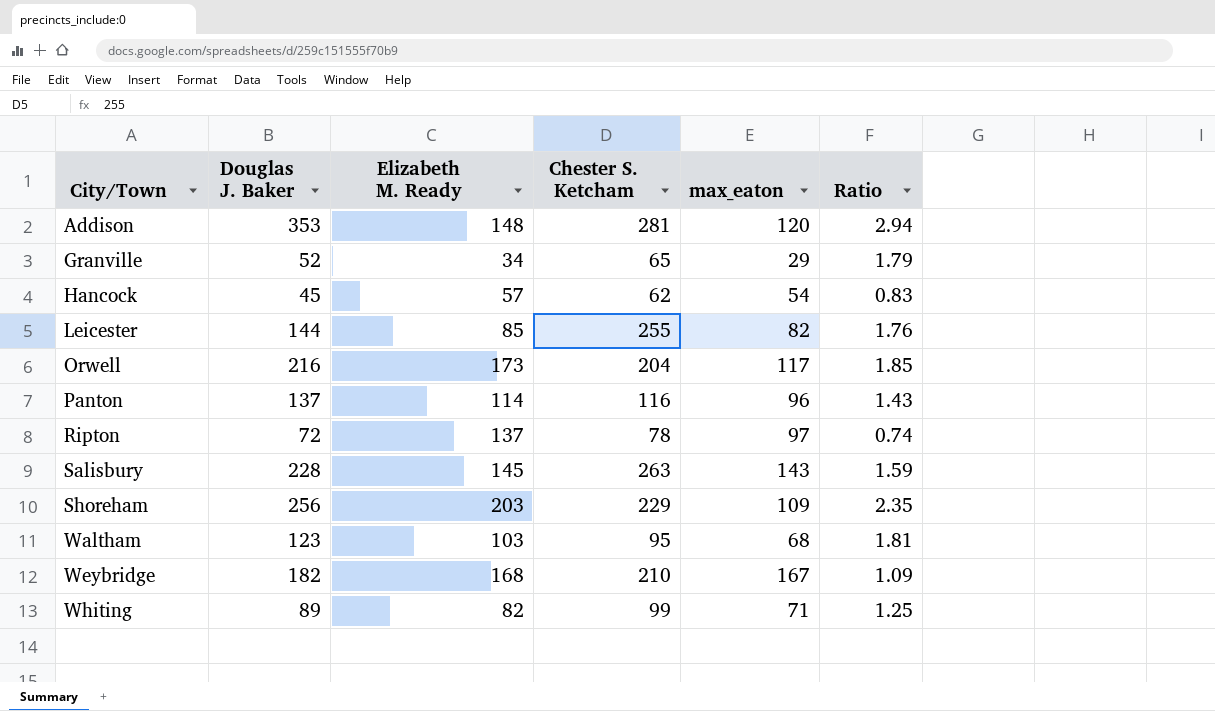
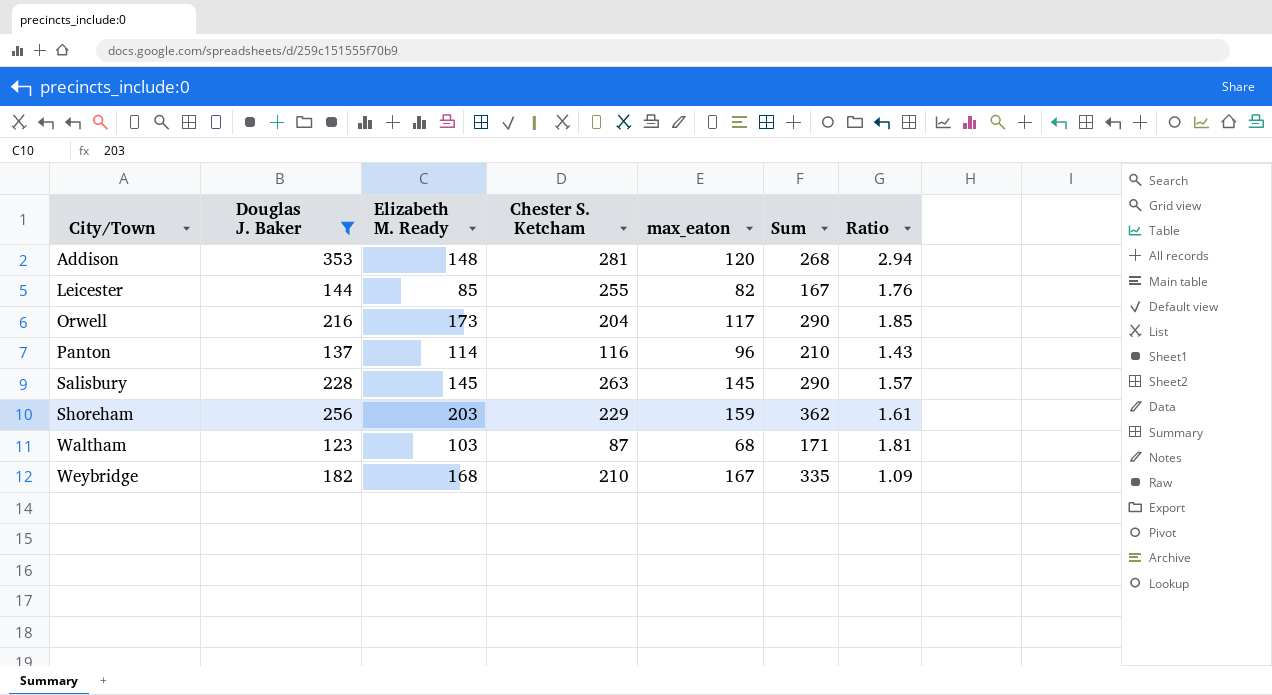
filter: none -> Douglas J. Baker >= 123
column Sum | formula: none -> [Elizabeth M. Ready] + [max_eaton]
Salisbury | max_eaton: 143 -> 145
Salisbury | Ratio: 1.59 -> 1.57
Shoreham | max_eaton: 109 -> 159
Shoreham | Ratio: 2.35 -> 1.61
Waltham | Chester S. Ketcham: 95 -> 87

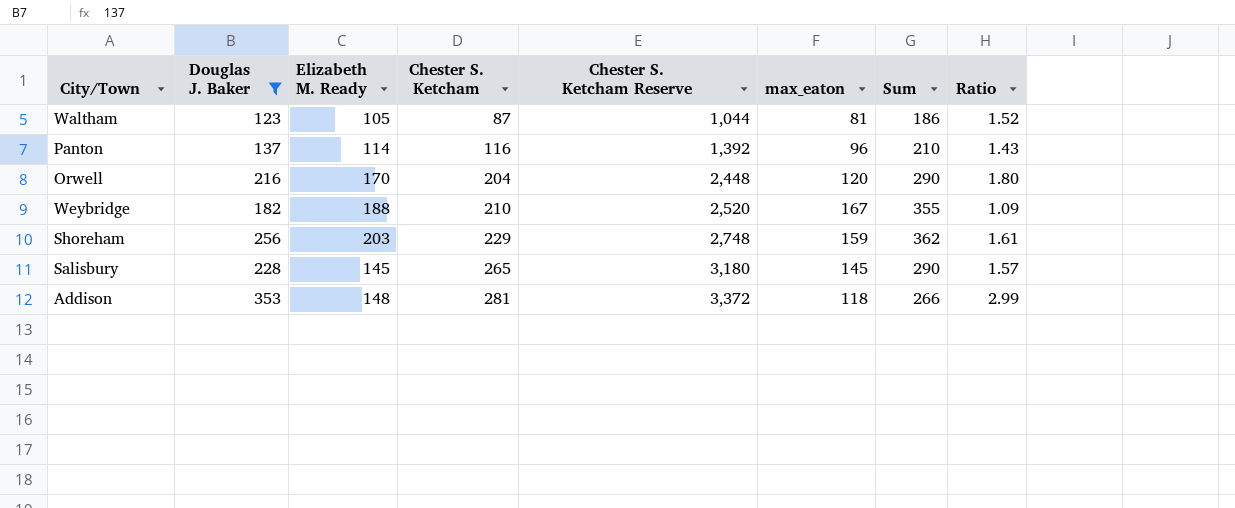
row order: City/Town ascending -> Chester S. Ketcham ascending
column Chester S. Ketcham Reserve | formula: none -> [Chester S. Ketcham] * 12
row Leicester: 144 | 85 | 255 | 82 | 167 | 1.76 -> none
Waltham | Elizabeth M. Ready: 103 -> 105
Waltham | max_eaton: 68 -> 81
Waltham | Sum: 171 -> 186
Waltham | Ratio: 1.81 -> 1.52
Orwell | Elizabeth M. Ready: 173 -> 170
Orwell | max_eaton: 117 -> 120
Orwell | Ratio: 1.85 -> 1.80
Weybridge | Elizabeth M. Ready: 168 -> 188
Weybridge | Sum: 335 -> 355
Salisbury | Chester S. Ketcham: 263 -> 265
Addison | max_eaton: 120 -> 118
Addison | Sum: 268 -> 266
Addison | Ratio: 2.94 -> 2.99

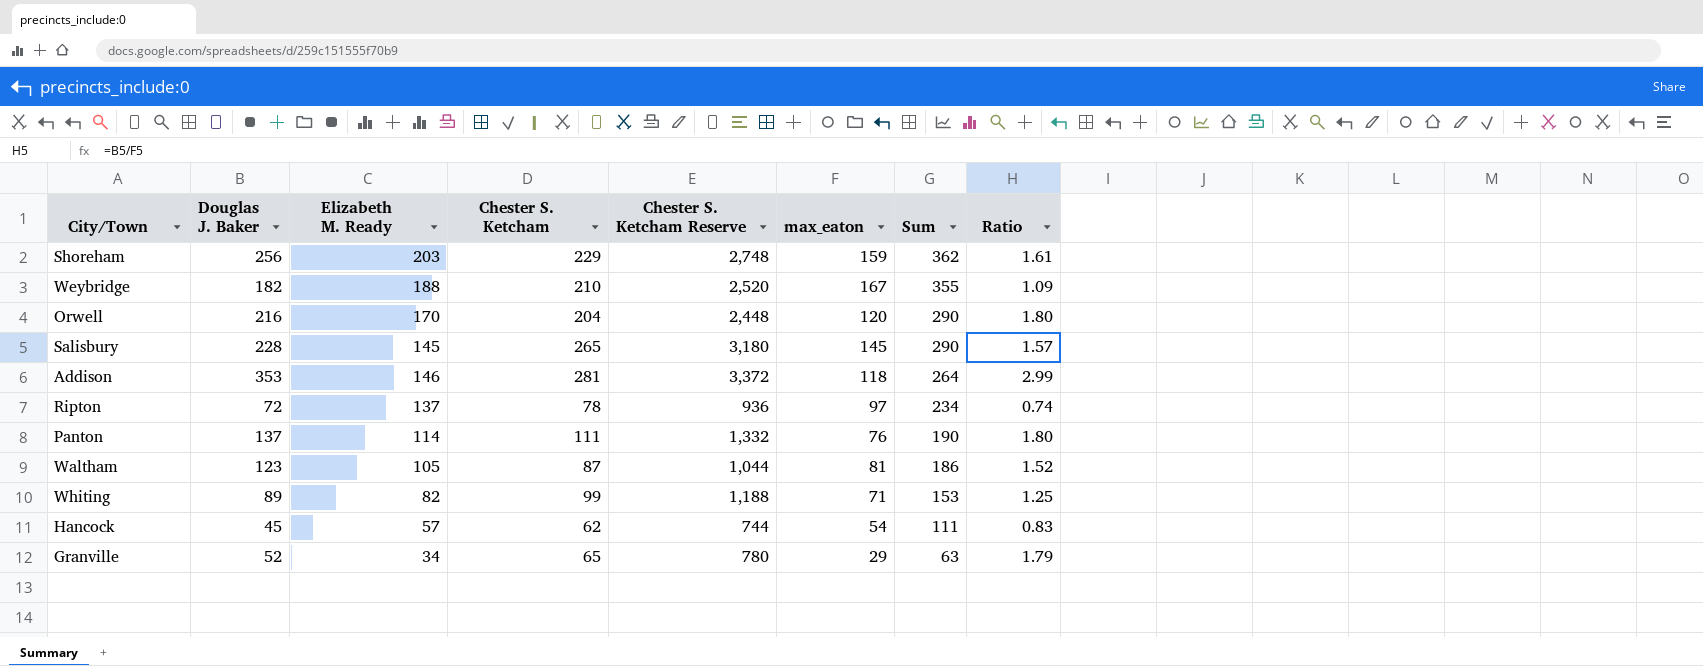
filter: Douglas J. Baker >= 123 -> none
row order: Chester S. Ketcham ascending -> Sum descending
Addison | Elizabeth M. Ready: 148 -> 146
Addison | Sum: 266 -> 264
Panton | Chester S. Ketcham: 116 -> 111
Panton | Chester S. Ketcham Reserve: 1,392 -> 1,332
Panton | max_eaton: 96 -> 76
Panton | Sum: 210 -> 190
Panton | Ratio: 1.43 -> 1.80

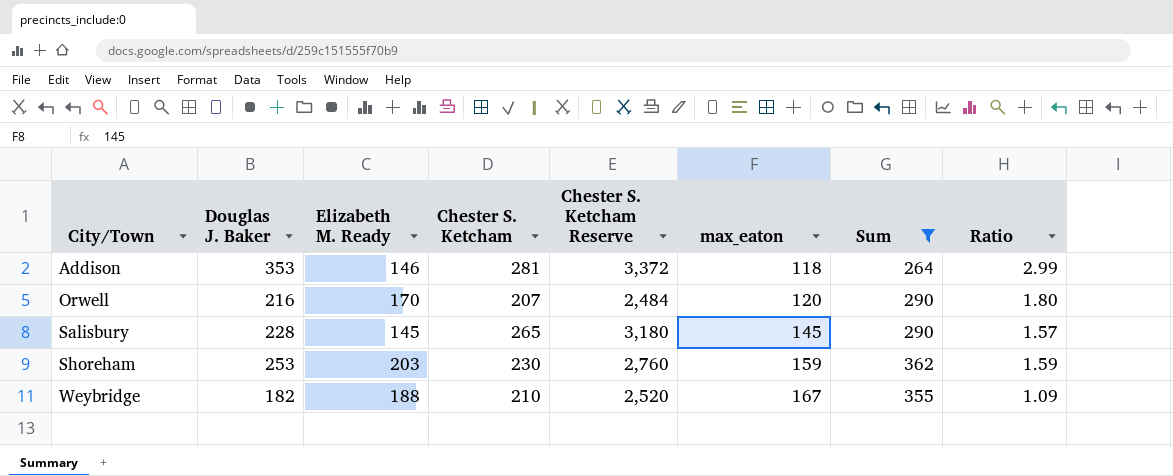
filter: none -> Sum >= 264
row order: Sum descending -> City/Town ascending
Orwell | Chester S. Ketcham: 204 -> 207
Orwell | Chester S. Ketcham Reserve: 2,448 -> 2,484
Shoreham | Douglas J. Baker: 256 -> 253
Shoreham | Chester S. Ketcham: 229 -> 230
Shoreham | Chester S. Ketcham Reserve: 2,748 -> 2,760
Shoreham | Ratio: 1.61 -> 1.59

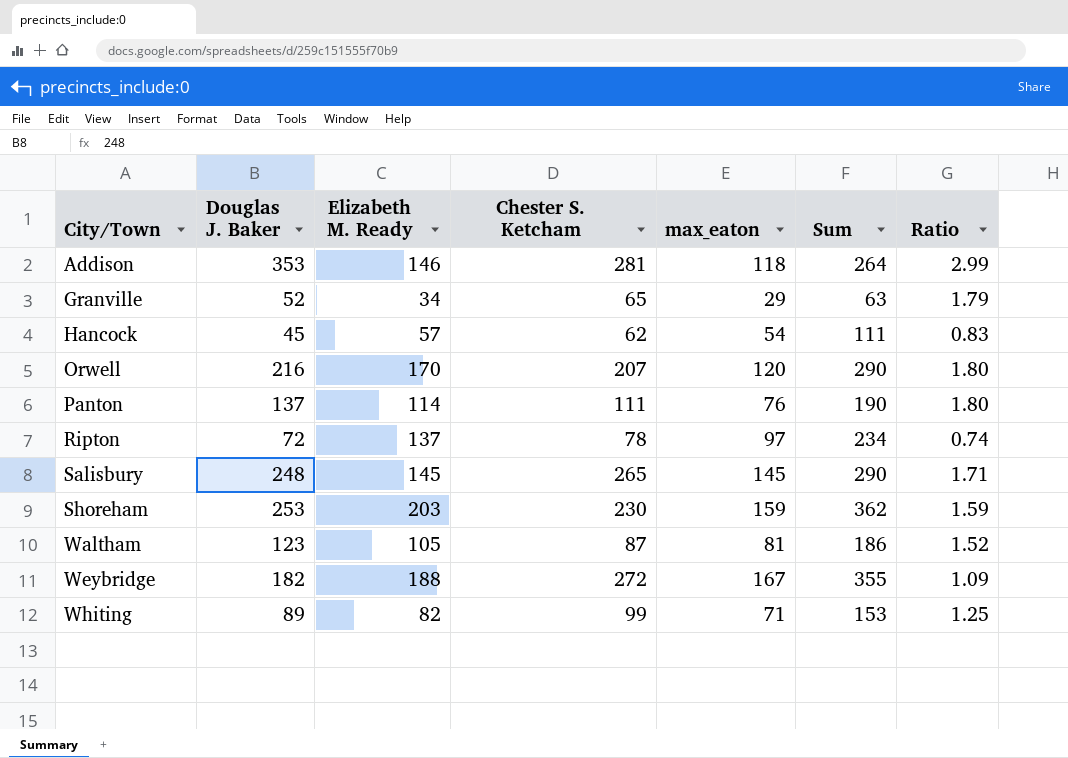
filter: Sum >= 264 -> none
column Chester S. Ketcham Reserve | formula: [Chester S. Ketcham] * 12 -> none
Salisbury | Douglas J. Baker: 228 -> 248
Salisbury | Ratio: 1.57 -> 1.71
Weybridge | Chester S. Ketcham: 210 -> 272

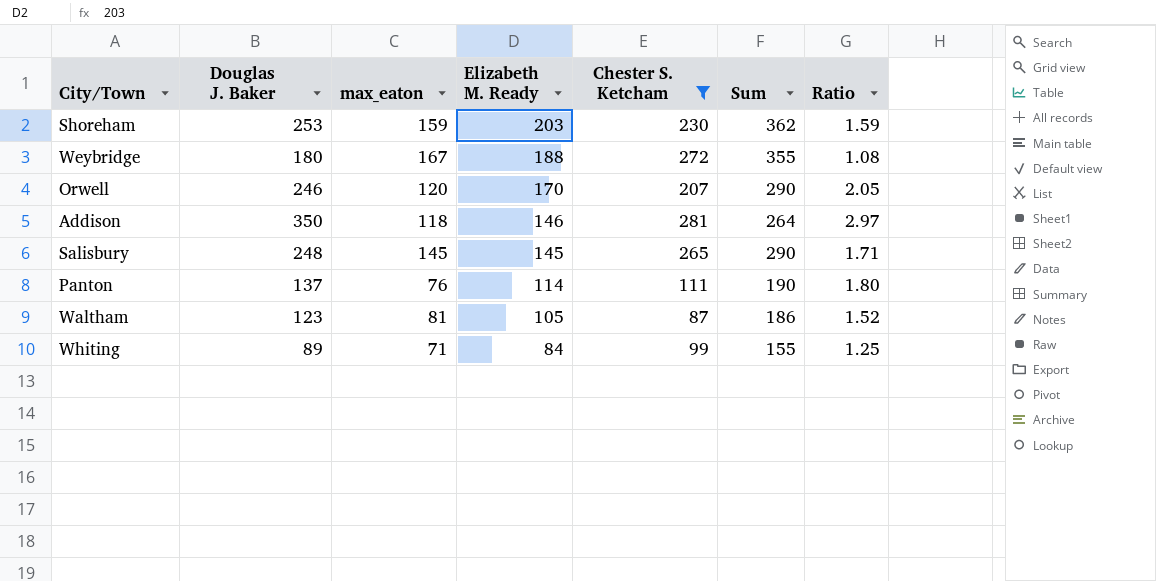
filter: none -> Chester S. Ketcham >= 87
row order: City/Town ascending -> Elizabeth M. Ready descending
column max_eaton | position: 5 -> 3
Weybridge | Douglas J. Baker: 182 -> 180
Weybridge | Ratio: 1.09 -> 1.08
Orwell | Douglas J. Baker: 216 -> 246
Orwell | Ratio: 1.80 -> 2.05
Addison | Douglas J. Baker: 353 -> 350
Addison | Ratio: 2.99 -> 2.97
Whiting | Elizabeth M. Ready: 82 -> 84
Whiting | Sum: 153 -> 155

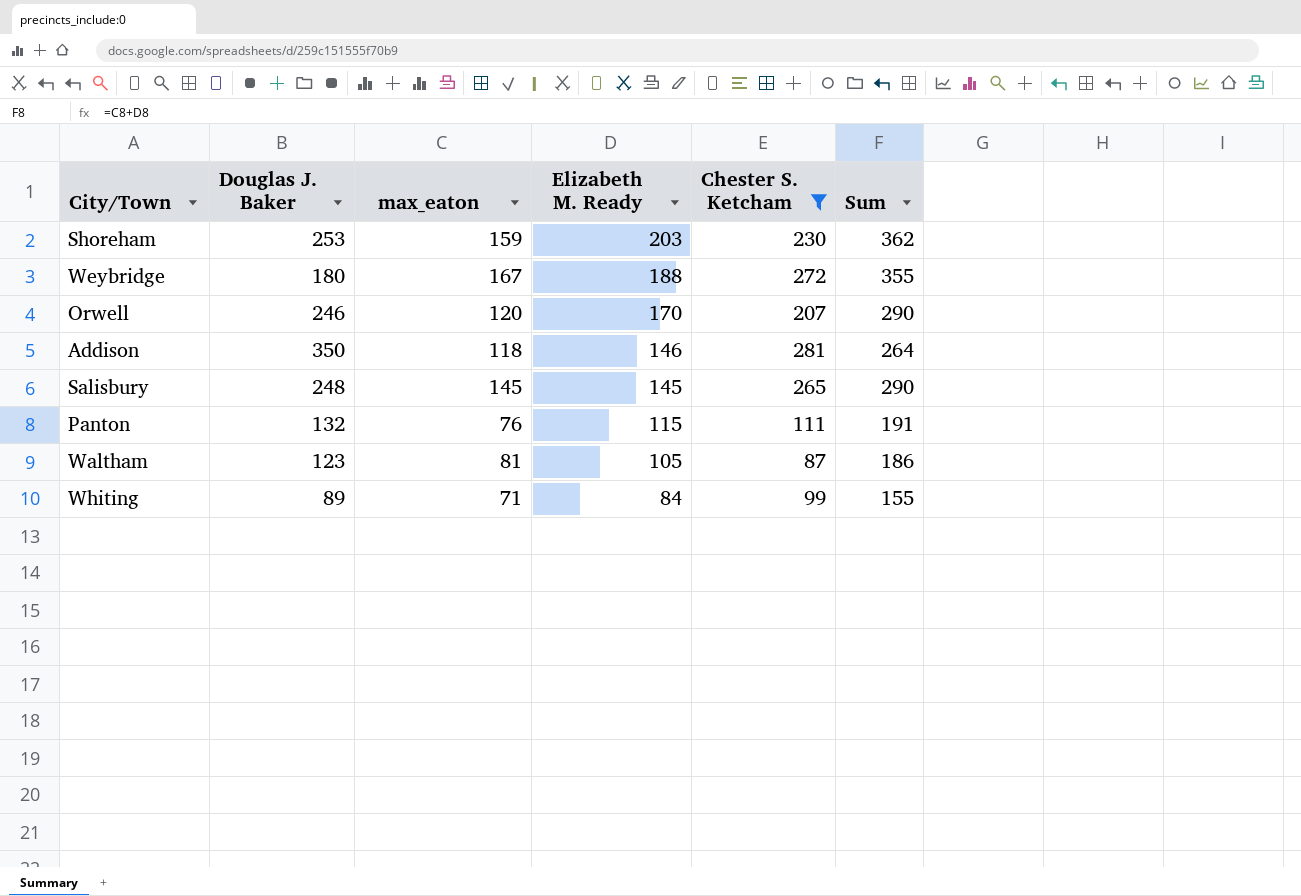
column Ratio | formula: [Douglas J. Baker] / [max_eaton] -> none
Panton | Douglas J. Baker: 137 -> 132
Panton | Elizabeth M. Ready: 114 -> 115
Panton | Sum: 190 -> 191

